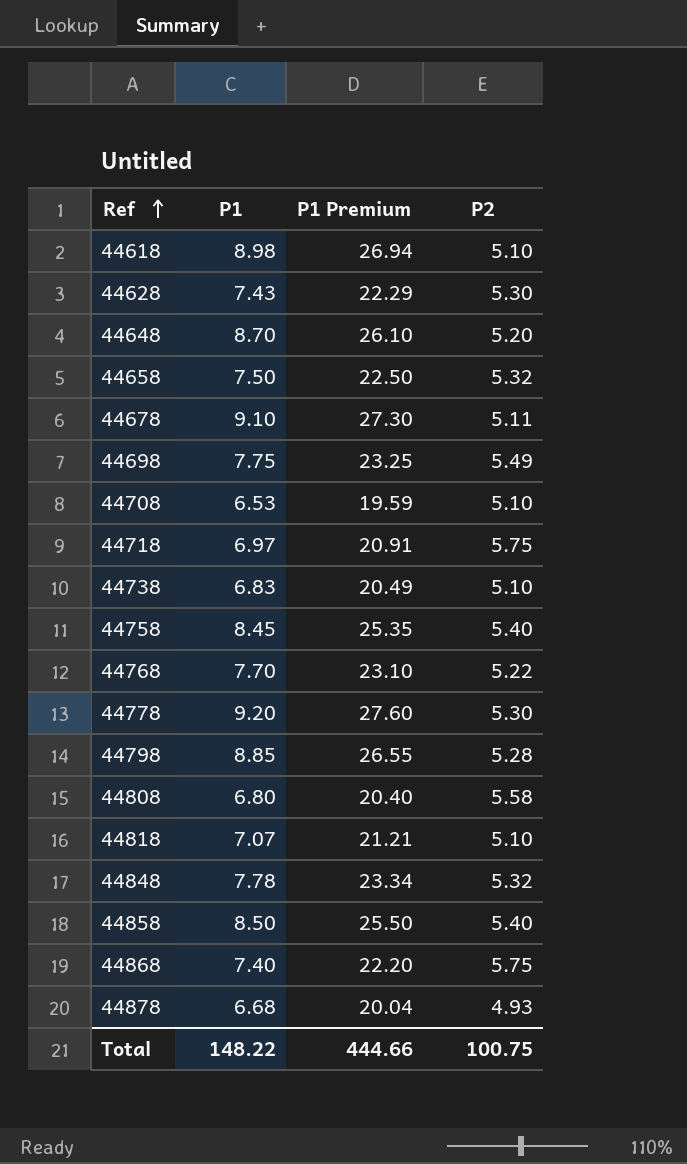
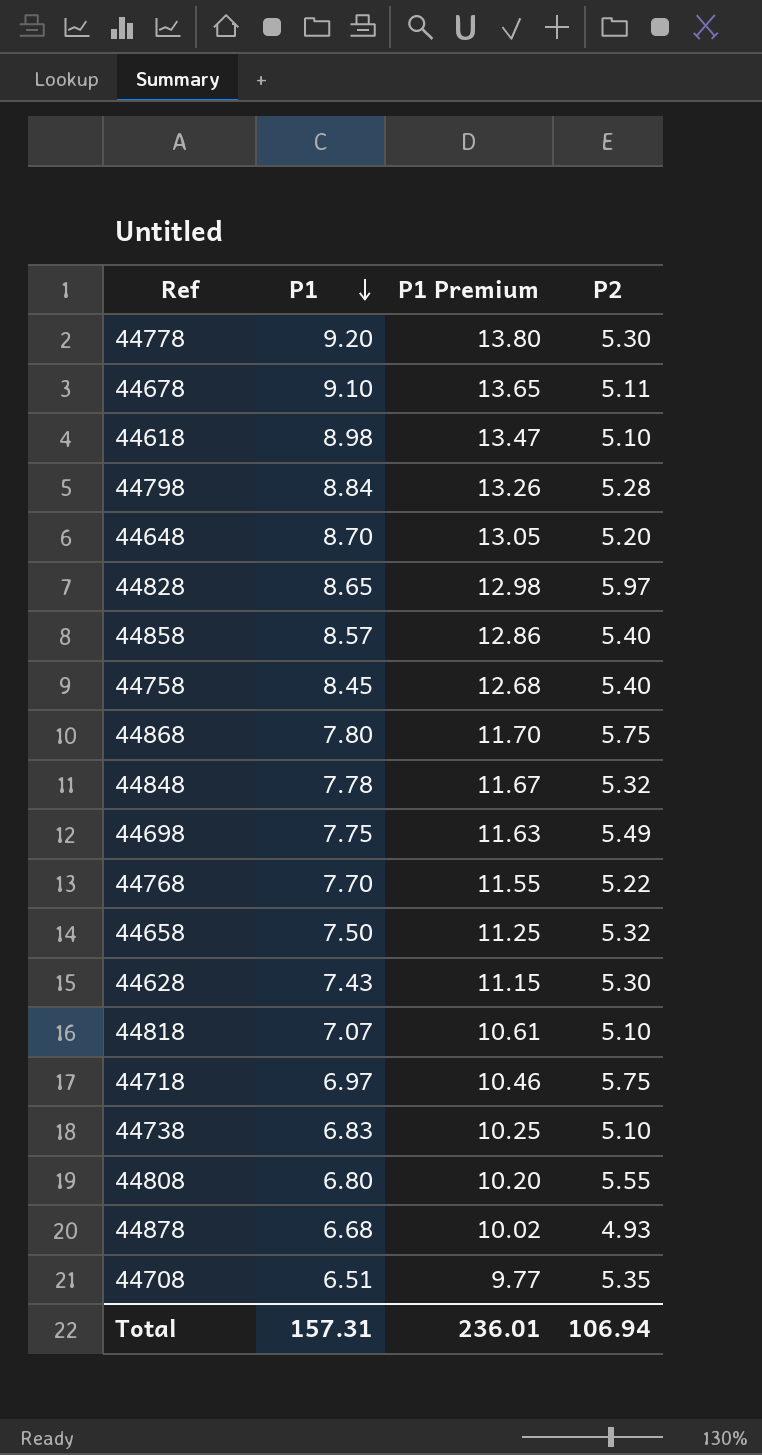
row order: Ref ascending -> P1 descending
column P1 Premium | formula: [P1] * 3 -> [P1] * 1.5
44798 | P1: 8.85 -> 8.84
row 44828: none -> 8.65 | 12.98 | 5.97
44858 | P1: 8.50 -> 8.57
44868 | P1: 7.40 -> 7.80
44808 | P2: 5.58 -> 5.55
44708 | P1: 6.53 -> 6.51
44708 | P2: 5.10 -> 5.35
Total | P1: 148.22 -> 157.31
Total | P1 Premium: 444.66 -> 236.01
Total | P2: 100.75 -> 106.94

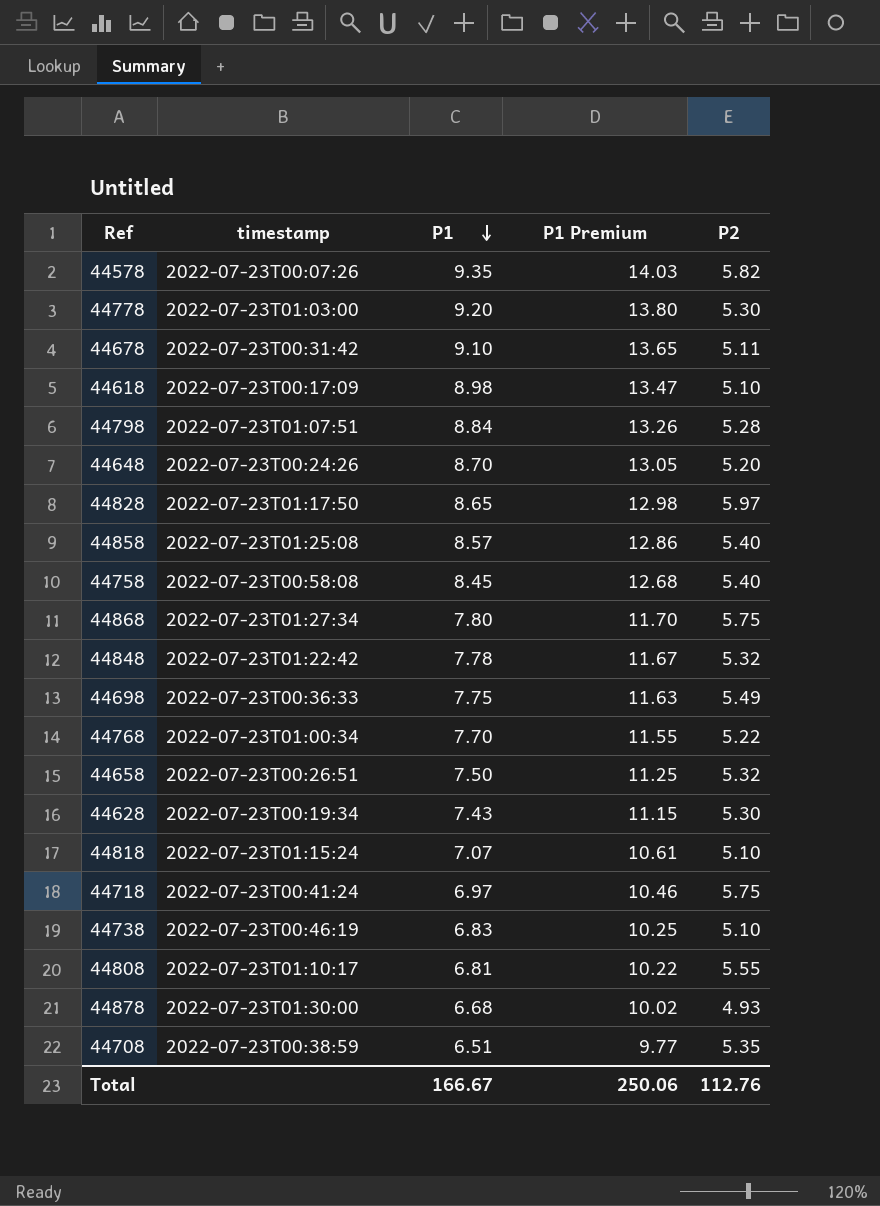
column timestamp | position: none -> 2
row 44578: none -> 2022-07-23T00:07:26 | 9.35 | 14.03 | 5.82
44808 | P1: 6.80 -> 6.81
44808 | P1 Premium: 10.20 -> 10.22
Total | P1: 157.31 -> 166.67
Total | P1 Premium: 236.01 -> 250.06
Total | P2: 106.94 -> 112.76

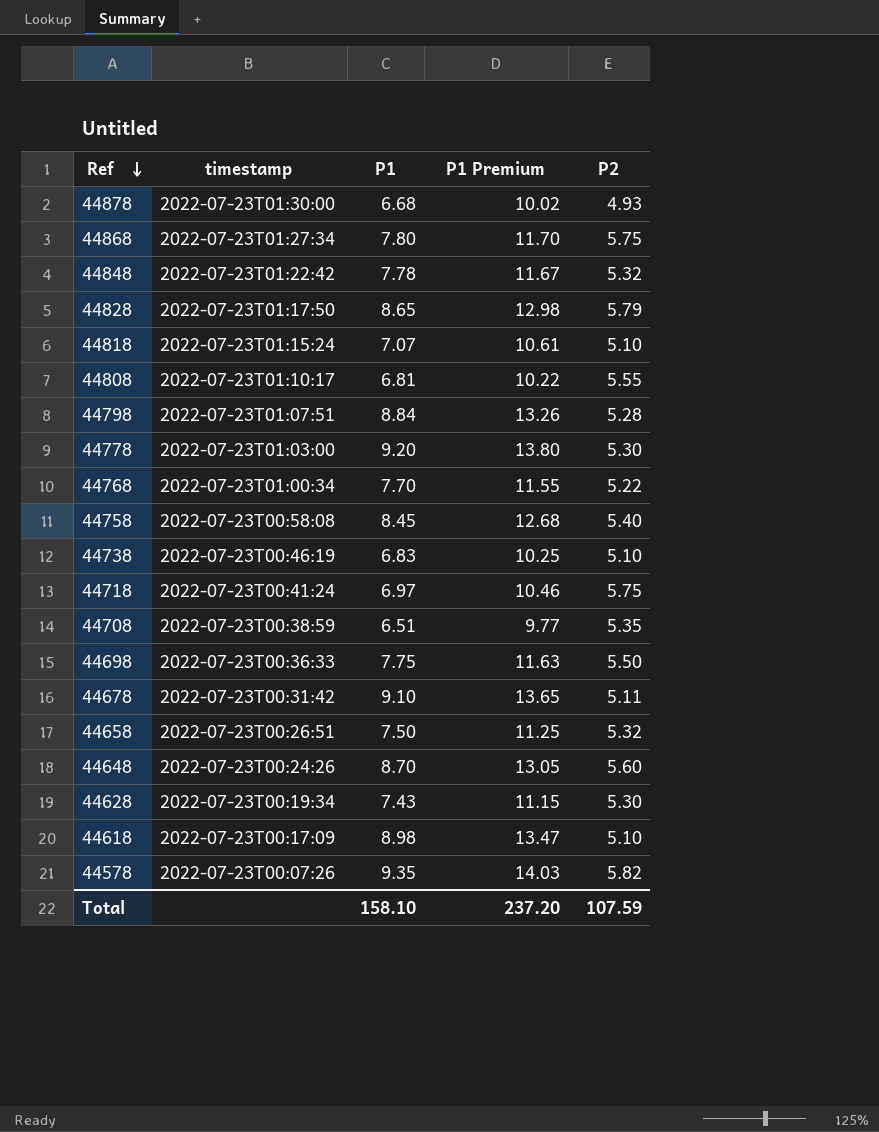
row order: P1 descending -> Ref descending
row 44858: 2022-07-23T01:25:08 | 8.57 | 12.86 | 5.40 -> none
44828 | P2: 5.97 -> 5.79
44698 | P2: 5.49 -> 5.50
44648 | P2: 5.20 -> 5.60
Total | P1: 166.67 -> 158.10
Total | P1 Premium: 250.06 -> 237.20
Total | P2: 112.76 -> 107.59

